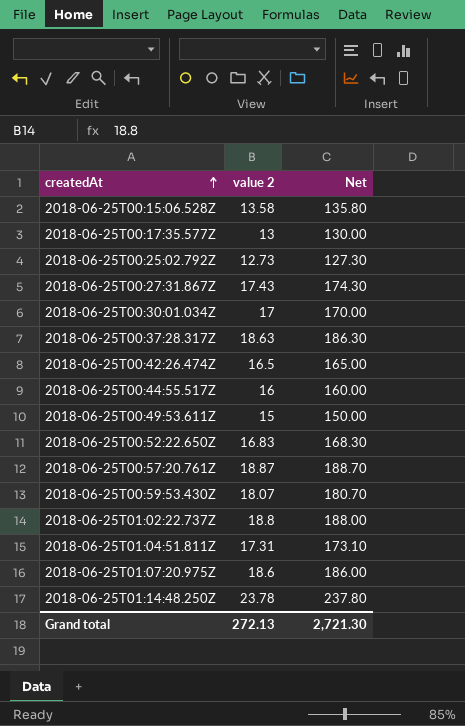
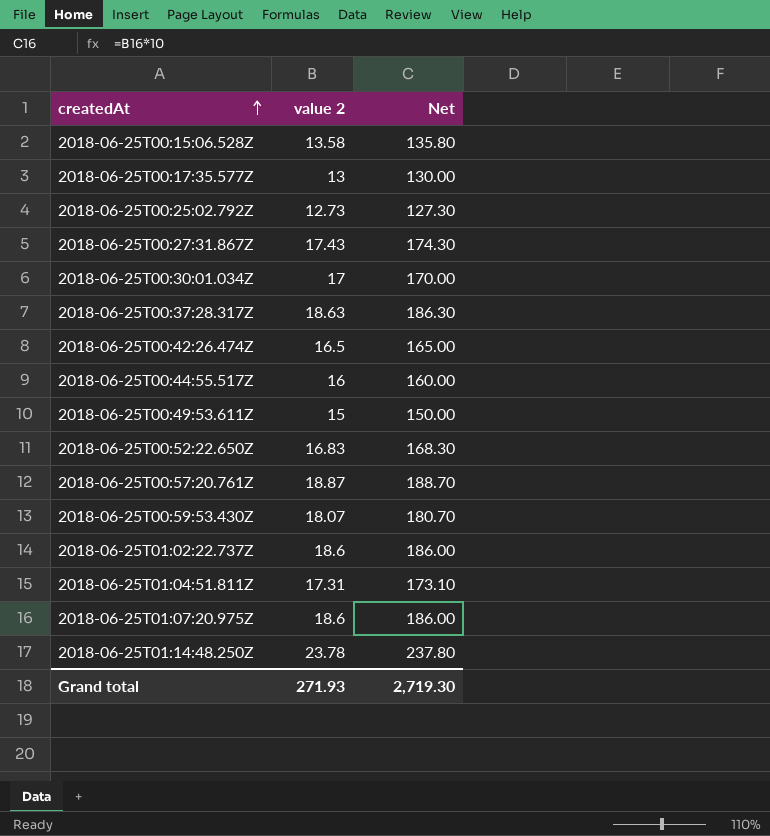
2018-06-25T01:02:22.737Z | value 2: 18.8 -> 18.6
2018-06-25T01:02:22.737Z | Net: 188.00 -> 186.00
Grand total | value 2: 272.13 -> 271.93
Grand total | Net: 2,721.30 -> 2,719.30

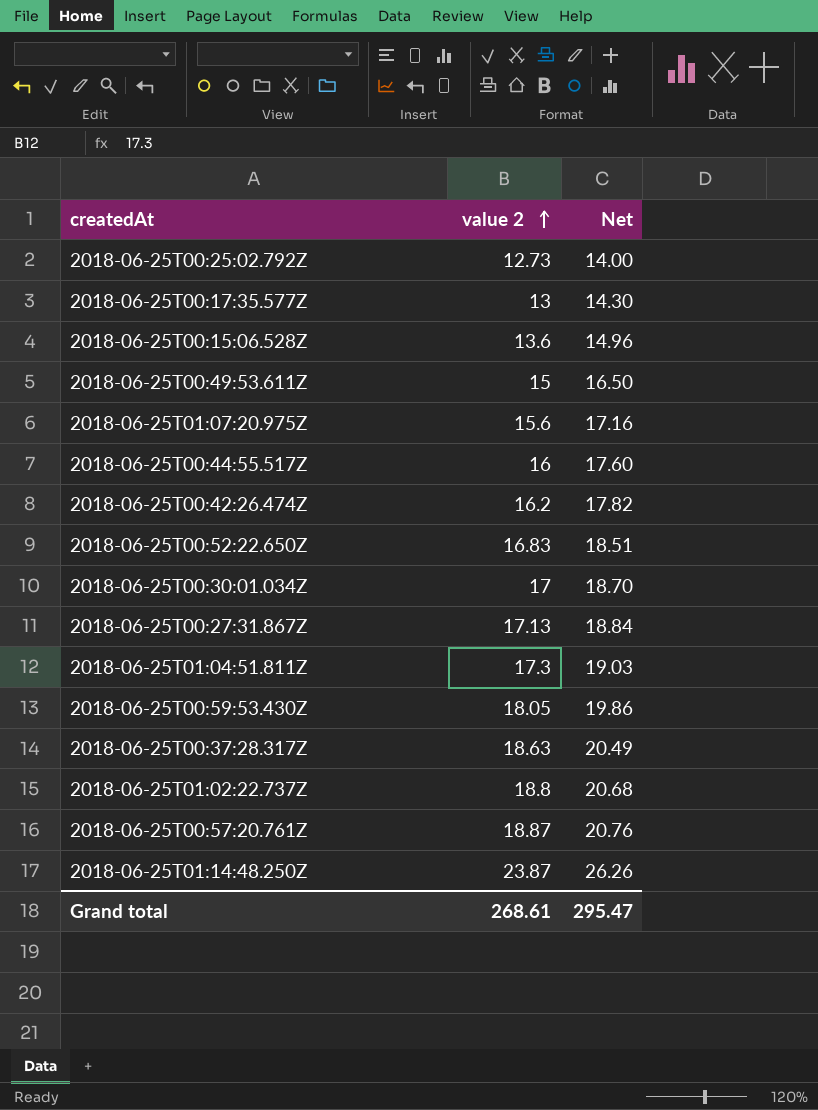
row order: createdAt ascending -> value 2 ascending
column Net | formula: [value 2] * 10 -> [value 2] * 1.1
2018-06-25T00:15:06.528Z | value 2: 13.58 -> 13.6
2018-06-25T01:07:20.975Z | value 2: 18.6 -> 15.6
2018-06-25T00:42:26.474Z | value 2: 16.5 -> 16.2
2018-06-25T00:27:31.867Z | value 2: 17.43 -> 17.13
2018-06-25T01:04:51.811Z | value 2: 17.31 -> 17.3
2018-06-25T00:59:53.430Z | value 2: 18.07 -> 18.05
2018-06-25T01:02:22.737Z | value 2: 18.6 -> 18.8
2018-06-25T01:14:48.250Z | value 2: 23.78 -> 23.87
Grand total | value 2: 271.93 -> 268.61
Grand total | Net: 2,719.30 -> 295.47

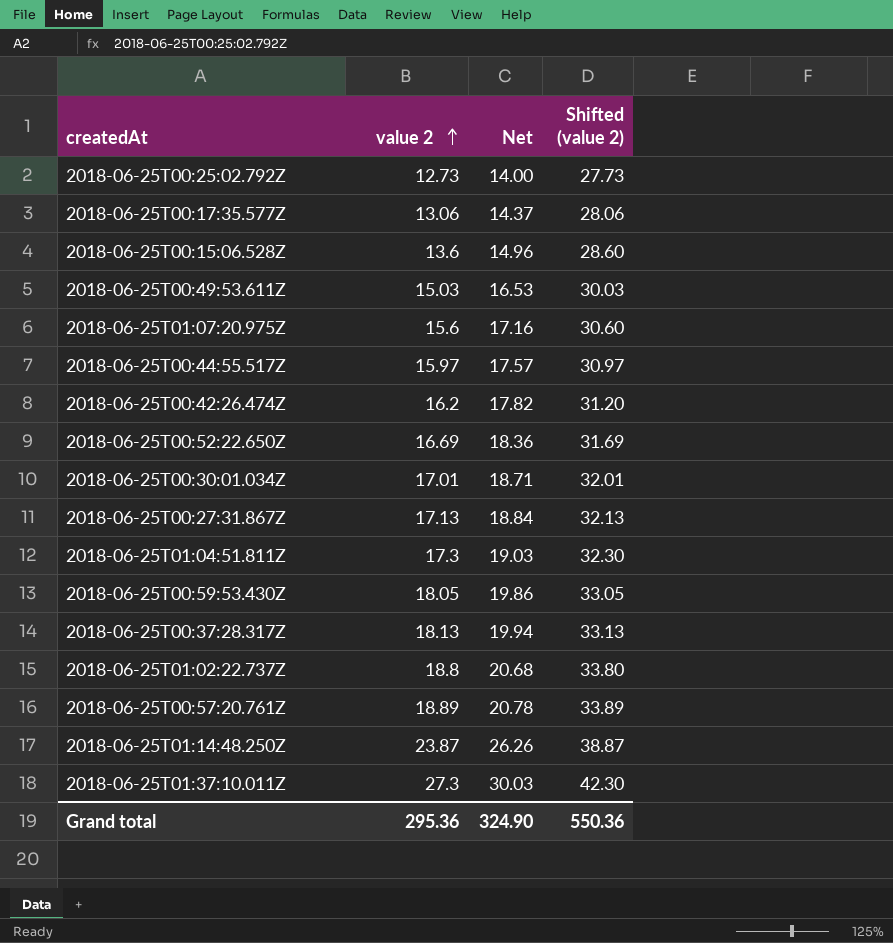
column Shifted (value 2) | formula: none -> [value 2] + 15
2018-06-25T00:17:35.577Z | value 2: 13 -> 13.06
2018-06-25T00:17:35.577Z | Net: 14.30 -> 14.37
2018-06-25T00:49:53.611Z | value 2: 15 -> 15.03
2018-06-25T00:49:53.611Z | Net: 16.50 -> 16.53
2018-06-25T00:44:55.517Z | value 2: 16 -> 15.97
2018-06-25T00:44:55.517Z | Net: 17.60 -> 17.57
2018-06-25T00:52:22.650Z | value 2: 16.83 -> 16.69
2018-06-25T00:52:22.650Z | Net: 18.51 -> 18.36
2018-06-25T00:30:01.034Z | value 2: 17 -> 17.01
2018-06-25T00:30:01.034Z | Net: 18.70 -> 18.71
2018-06-25T00:37:28.317Z | value 2: 18.63 -> 18.13
2018-06-25T00:37:28.317Z | Net: 20.49 -> 19.94
2018-06-25T00:57:20.761Z | value 2: 18.87 -> 18.89
2018-06-25T00:57:20.761Z | Net: 20.76 -> 20.78
row 2018-06-25T01:37:10.011Z: none -> 27.3 | 30.03 | 42.30
Grand total | value 2: 268.61 -> 295.36
Grand total | Net: 295.47 -> 324.90

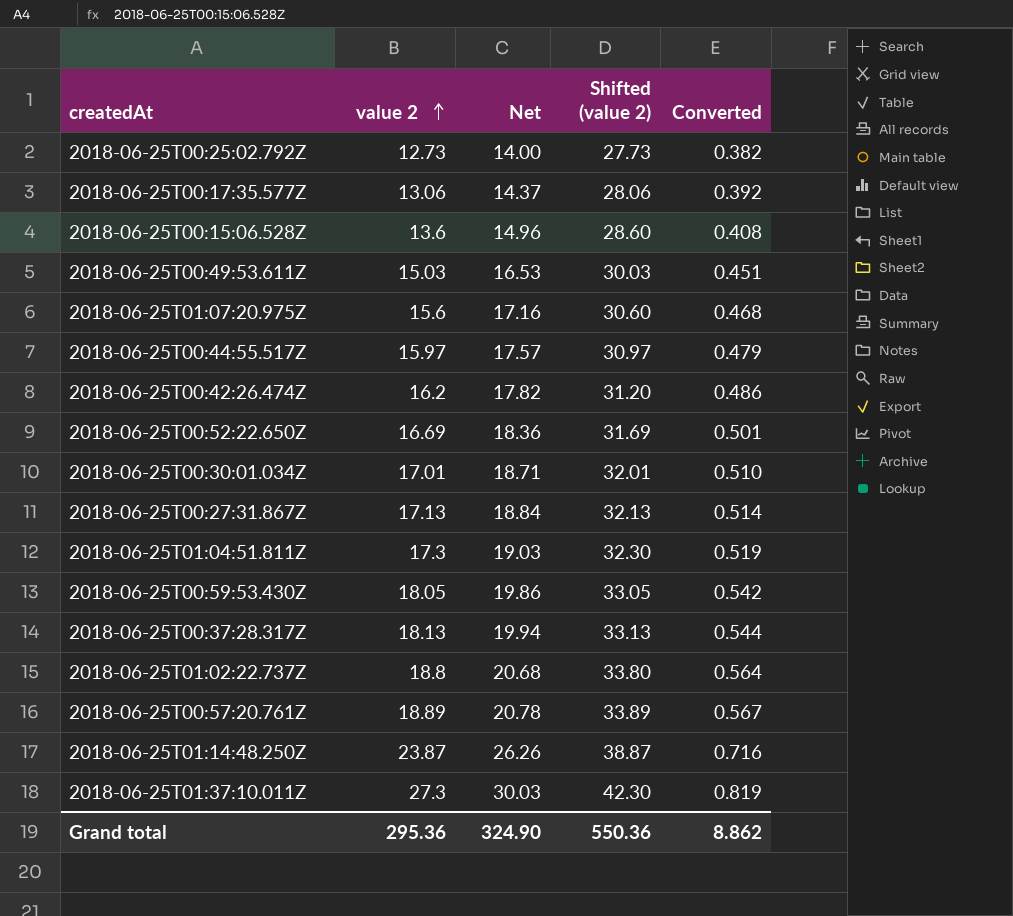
column Converted | formula: none -> [value 2] * 0.03

